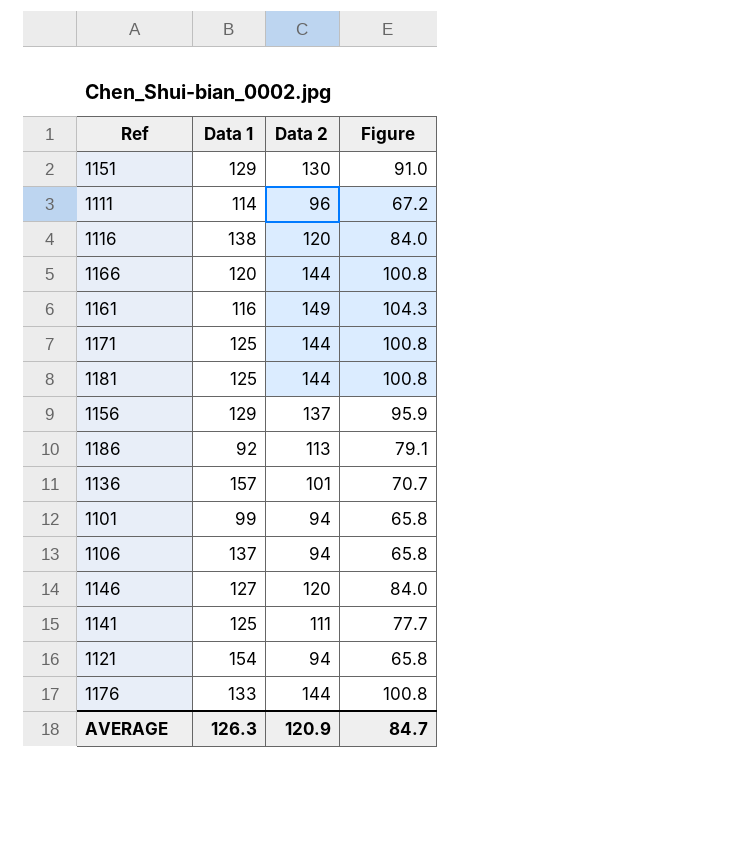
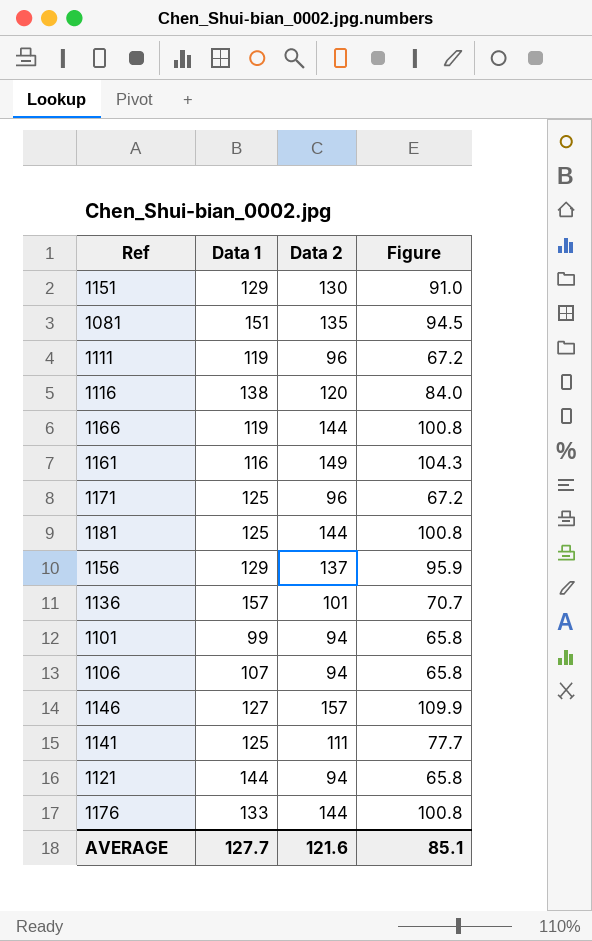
row 1186: 92 | 113 | 79.1 -> none
row 1081: none -> 151 | 135 | 94.5
1111 | Data 1: 114 -> 119
1166 | Data 1: 120 -> 119
1171 | Data 2: 144 -> 96
1171 | Figure: 100.8 -> 67.2
1106 | Data 1: 137 -> 107
1146 | Data 2: 120 -> 157
1146 | Figure: 84.0 -> 109.9
1121 | Data 1: 154 -> 144
AVERAGE | Data 1: 126.3 -> 127.7
AVERAGE | Data 2: 120.9 -> 121.6
AVERAGE | Figure: 84.7 -> 85.1

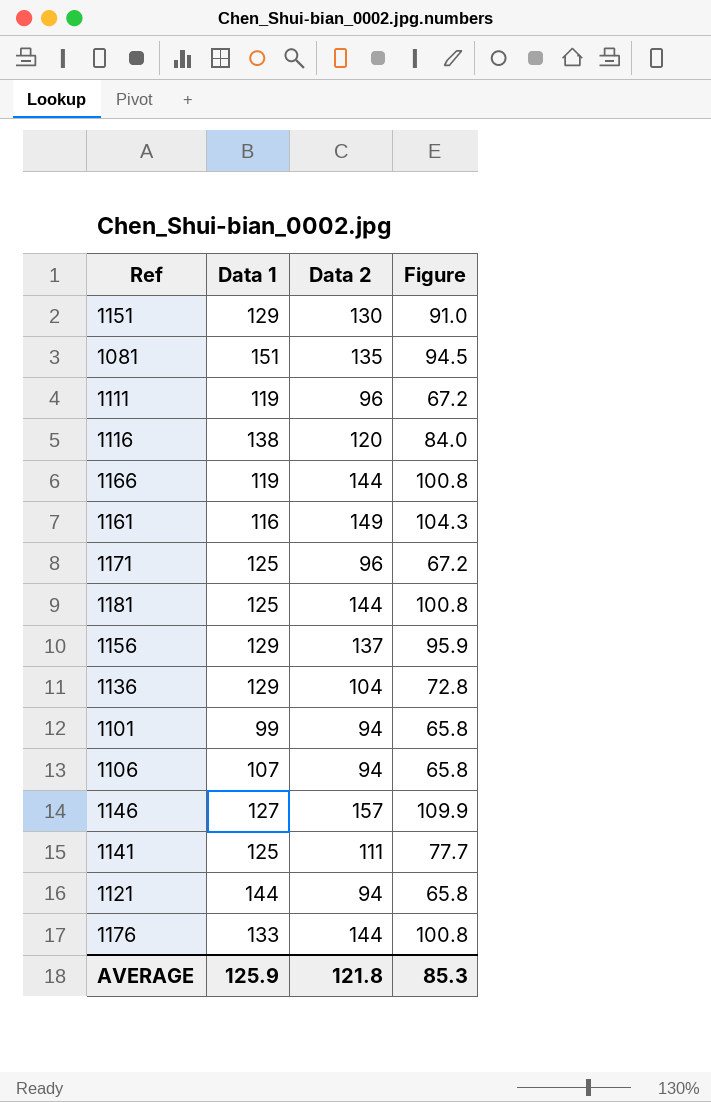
1136 | Data 1: 157 -> 129
1136 | Data 2: 101 -> 104
1136 | Figure: 70.7 -> 72.8
AVERAGE | Data 1: 127.7 -> 125.9
AVERAGE | Data 2: 121.6 -> 121.8
AVERAGE | Figure: 85.1 -> 85.3

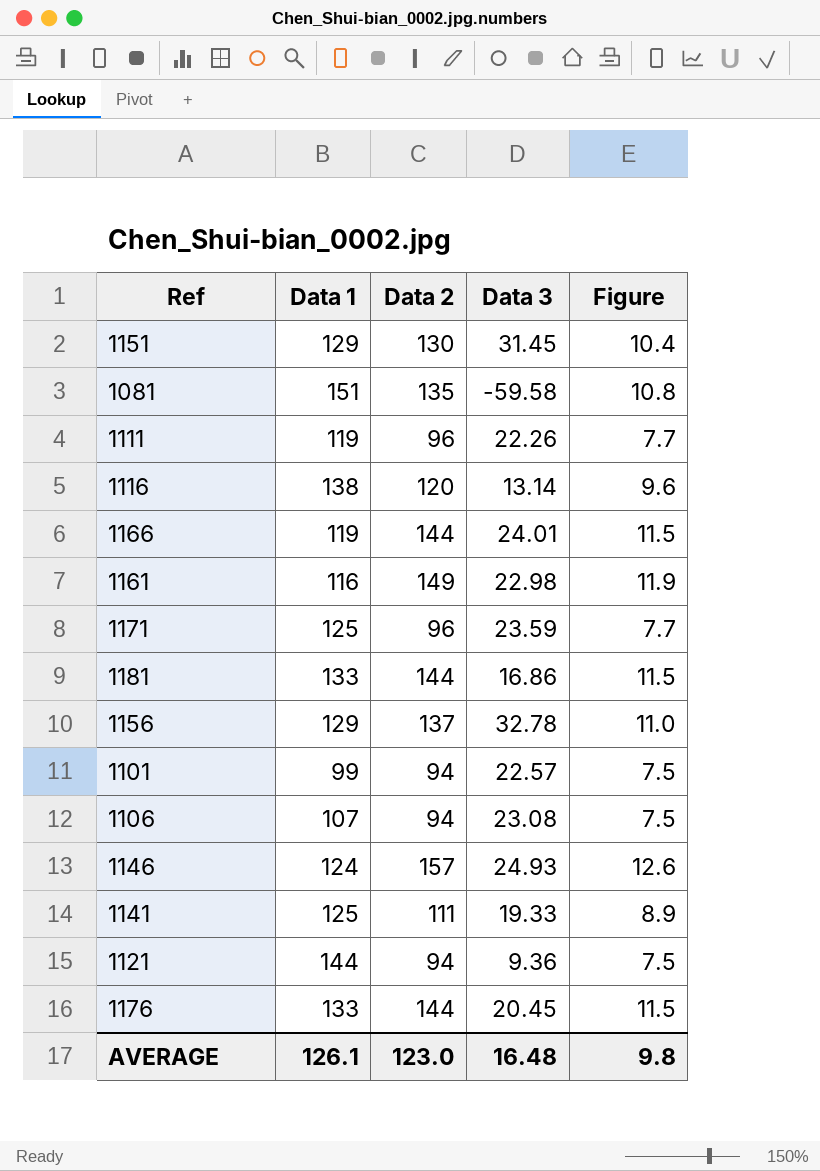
column Data 3 | position: none -> 4
column Figure | formula: [Data 2] * 0.7 -> [Data 2] * 0.08
row 1136: 129 | 104 | 72.8 -> none
1181 | Data 1: 125 -> 133
1146 | Data 1: 127 -> 124
AVERAGE | Data 1: 125.9 -> 126.1
AVERAGE | Data 2: 121.8 -> 123.0
AVERAGE | Figure: 85.3 -> 9.8

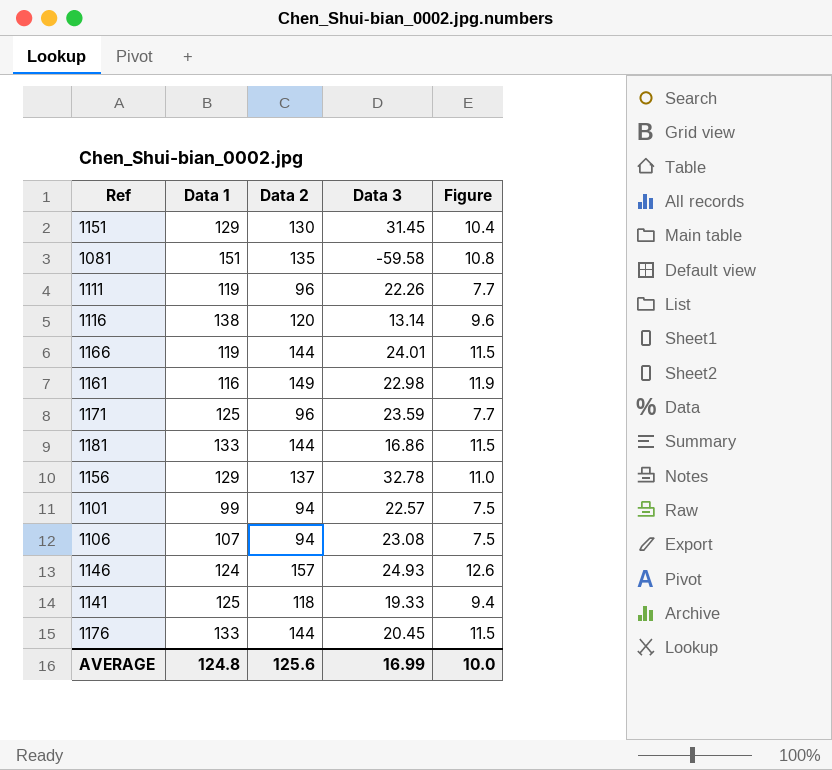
row 1121: 144 | 94 | 9.36 | 7.5 -> none
1141 | Data 2: 111 -> 118
1141 | Figure: 8.9 -> 9.4
AVERAGE | Data 1: 126.1 -> 124.8
AVERAGE | Data 2: 123.0 -> 125.6
AVERAGE | Data 3: 16.48 -> 16.99
AVERAGE | Figure: 9.8 -> 10.0

